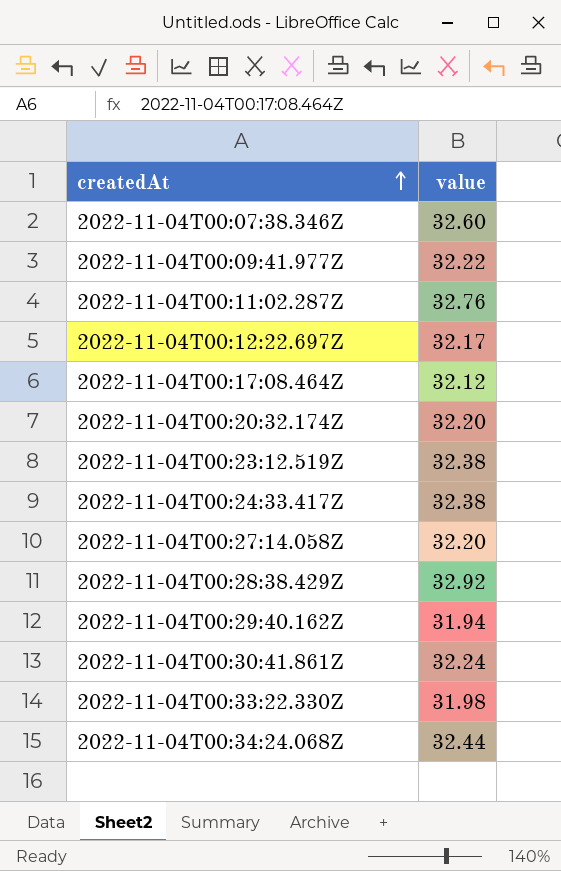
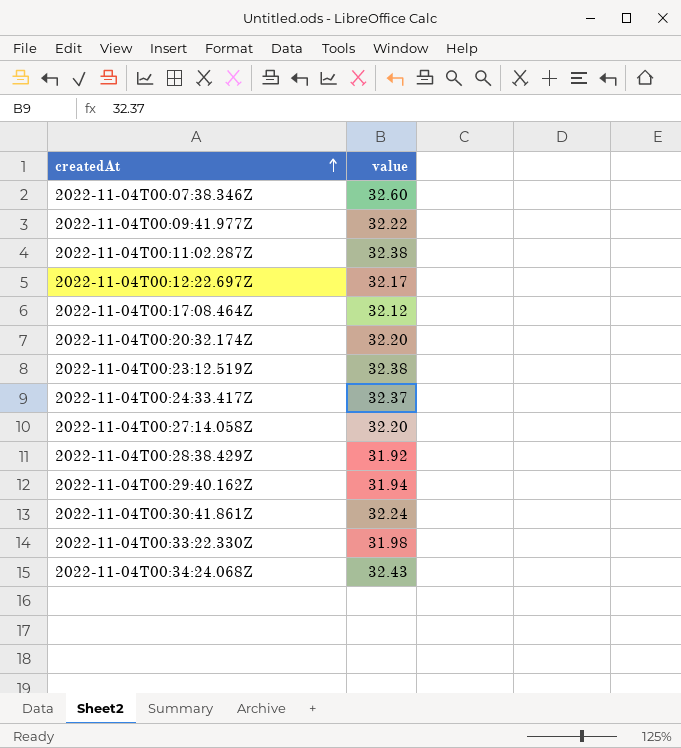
2022-11-04T00:11:02.287Z | value: 32.76 -> 32.38
2022-11-04T00:24:33.417Z | value: 32.38 -> 32.37
2022-11-04T00:28:38.429Z | value: 32.92 -> 31.92
2022-11-04T00:34:24.068Z | value: 32.44 -> 32.43

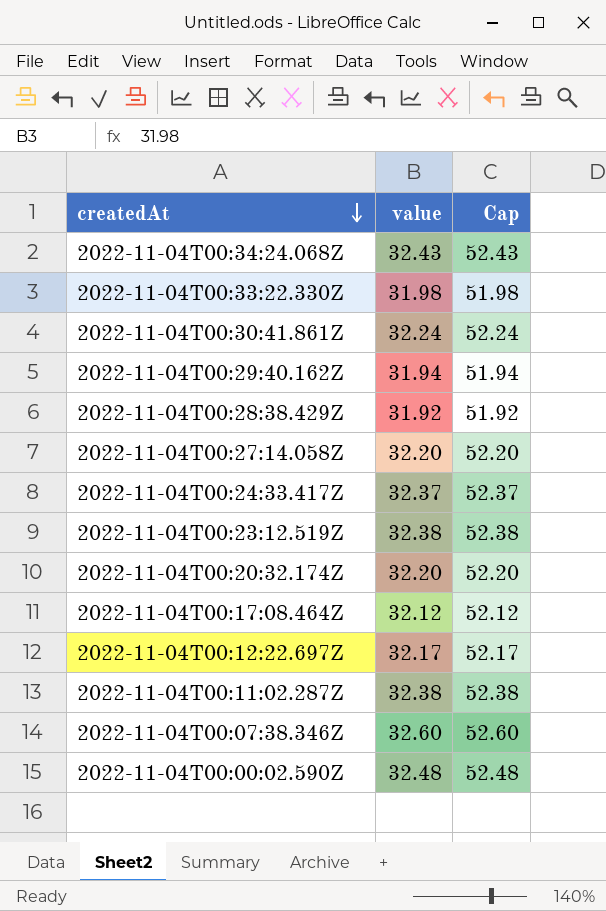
row order: createdAt ascending -> createdAt descending
column Cap | formula: none -> [value] + 20
row 2022-11-04T00:09:41.977Z: 32.22 -> none
row 2022-11-04T00:00:02.590Z: none -> 32.48 | 52.48

